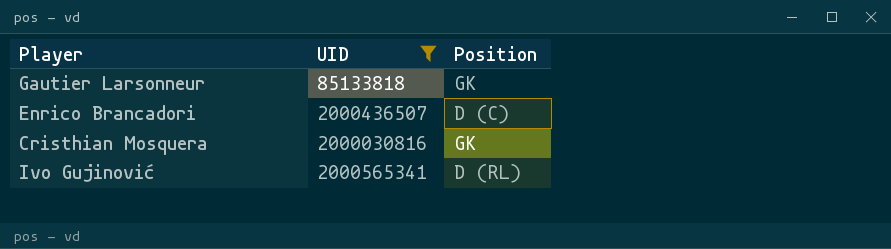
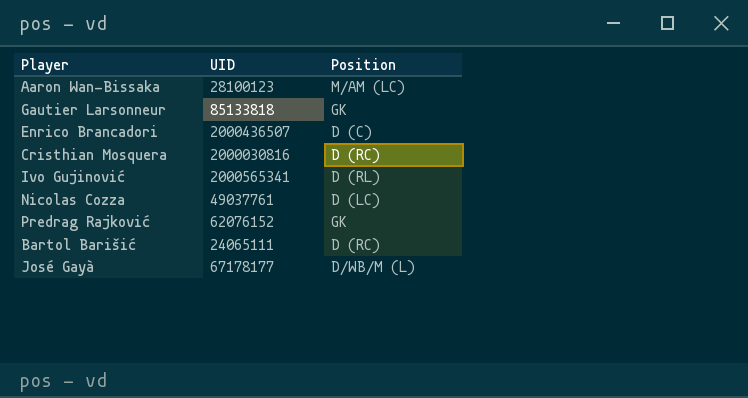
filter: UID >= 85133818 -> none
Cristhian Mosquera | Position: GK -> D (RC)

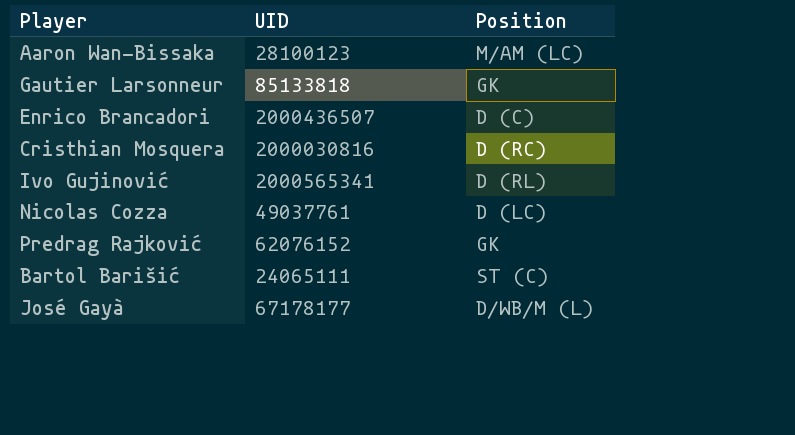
Bartol Barišić | Position: D (RC) -> ST (C)

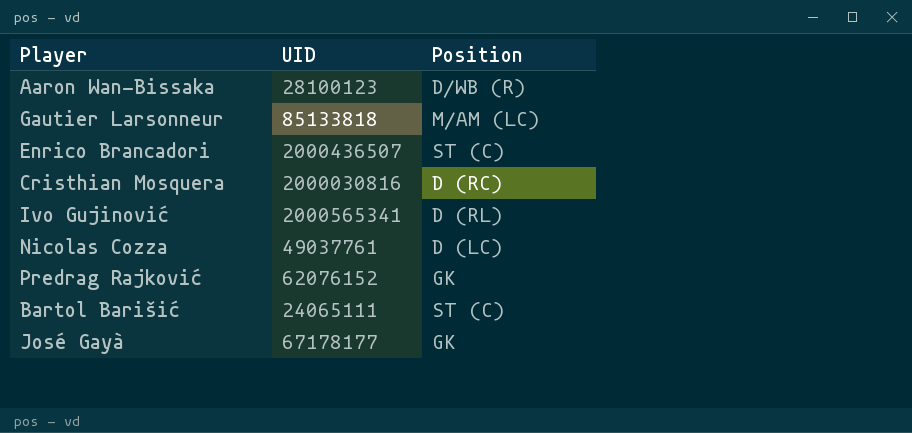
Aaron Wan-Bissaka | Position: M/AM (LC) -> D/WB (R)
Gautier Larsonneur | Position: GK -> M/AM (LC)
Enrico Brancadori | Position: D (C) -> ST (C)
José Gayà | Position: D/WB/M (L) -> GK

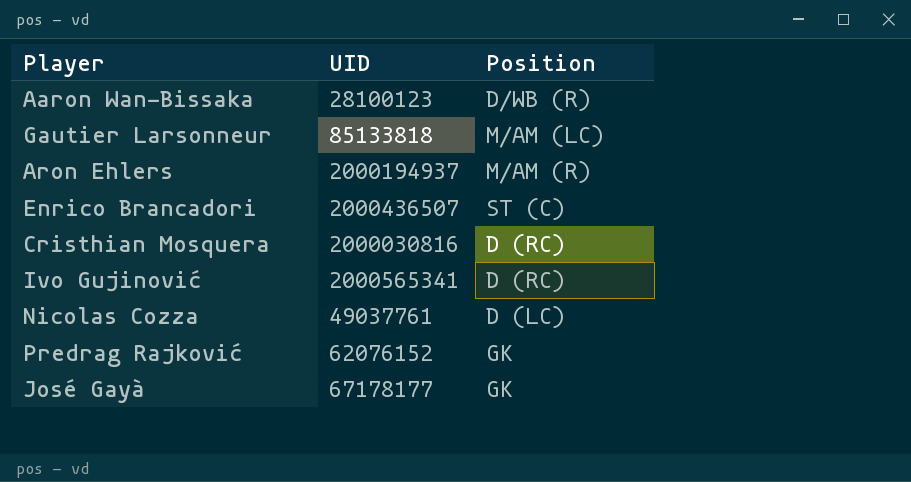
row Bartol Barišić: 24065111 | ST (C) -> none
row Aron Ehlers: none -> 2000194937 | M/AM (R)
Ivo Gujinović | Position: D (RL) -> D (RC)

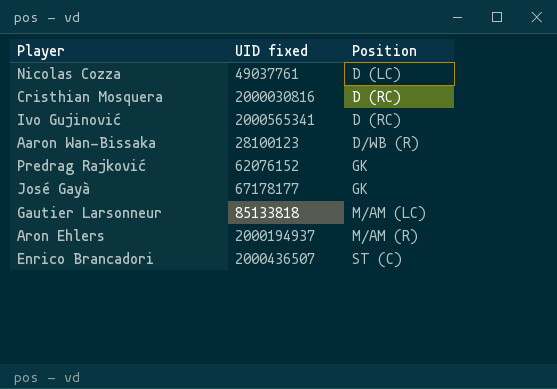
row order: none -> Position ascending
column name: UID -> UID fixed

